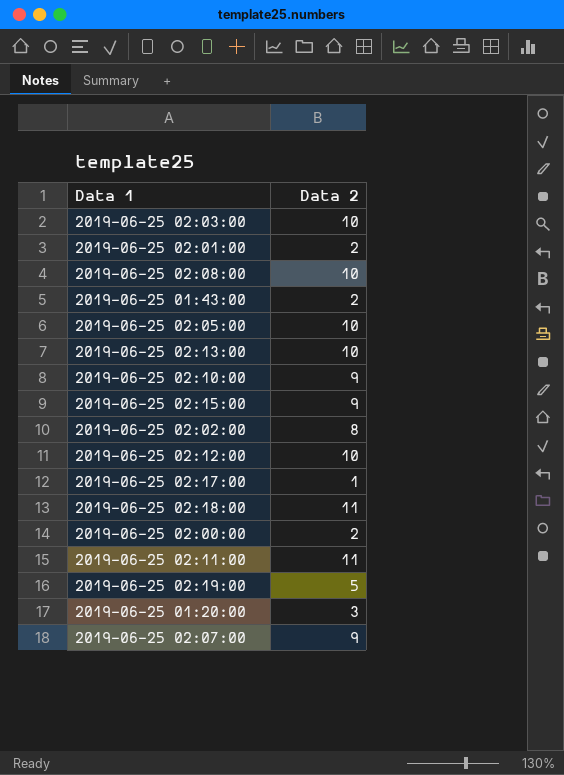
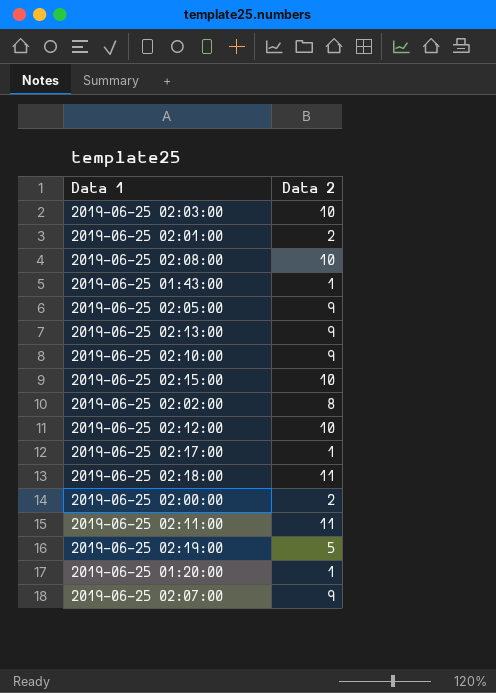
2019-06-25 01:43:00 | Data 2: 2 -> 1
2019-06-25 02:05:00 | Data 2: 10 -> 9
2019-06-25 02:13:00 | Data 2: 10 -> 9
2019-06-25 02:15:00 | Data 2: 9 -> 10
2019-06-25 01:20:00 | Data 2: 3 -> 1

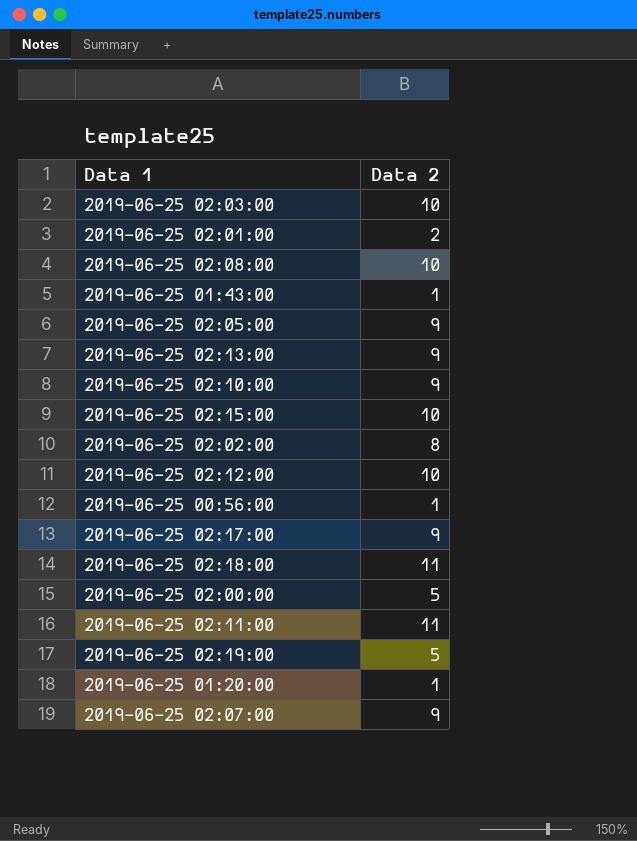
row 2019-06-25 00:56:00: none -> 1
2019-06-25 02:17:00 | Data 2: 1 -> 9
2019-06-25 02:00:00 | Data 2: 2 -> 5

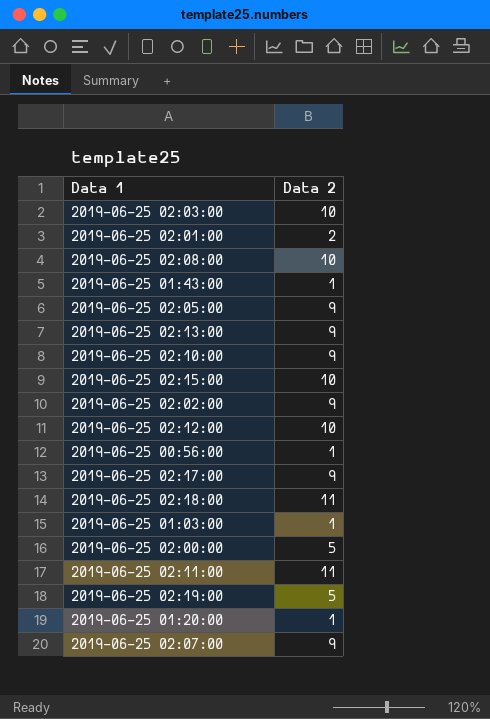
2019-06-25 02:02:00 | Data 2: 8 -> 9
row 2019-06-25 01:03:00: none -> 1

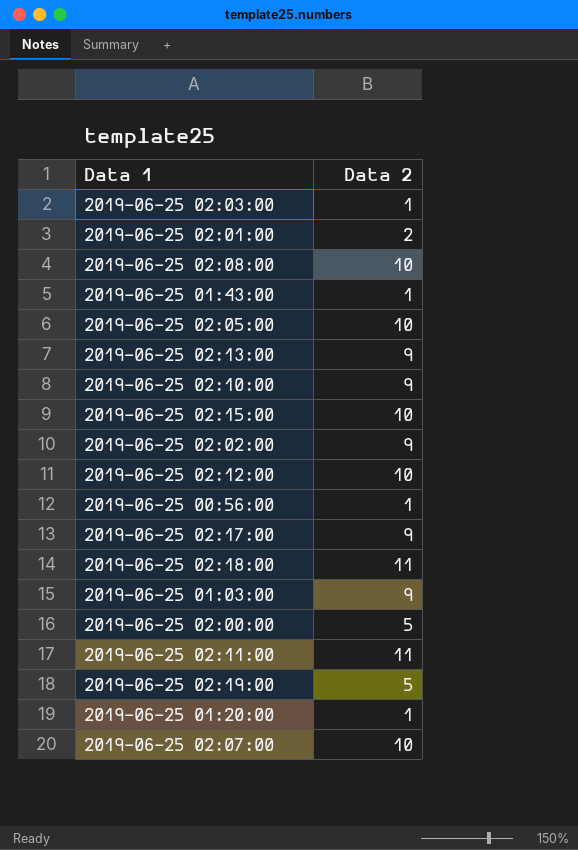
2019-06-25 02:03:00 | Data 2: 10 -> 1
2019-06-25 02:05:00 | Data 2: 9 -> 10
2019-06-25 01:03:00 | Data 2: 1 -> 9
2019-06-25 02:07:00 | Data 2: 9 -> 10

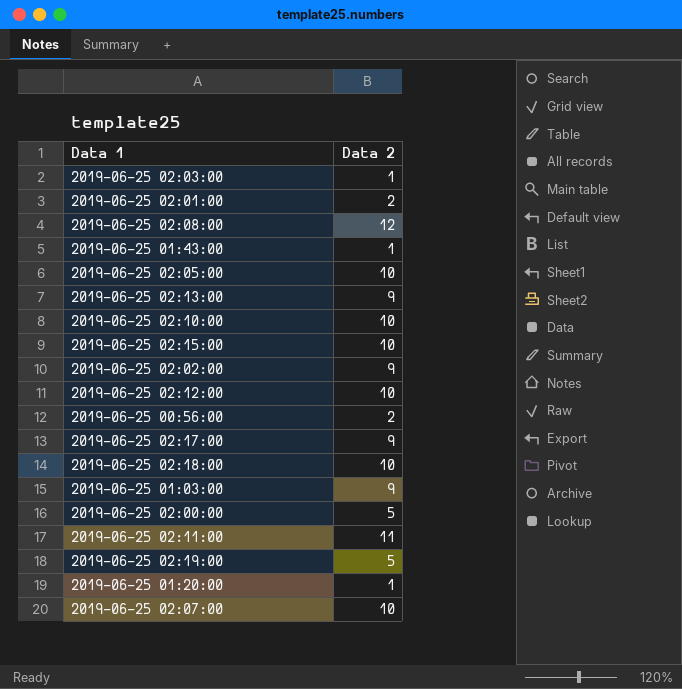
2019-06-25 02:08:00 | Data 2: 10 -> 12
2019-06-25 02:10:00 | Data 2: 9 -> 10
2019-06-25 00:56:00 | Data 2: 1 -> 2
2019-06-25 02:18:00 | Data 2: 11 -> 10

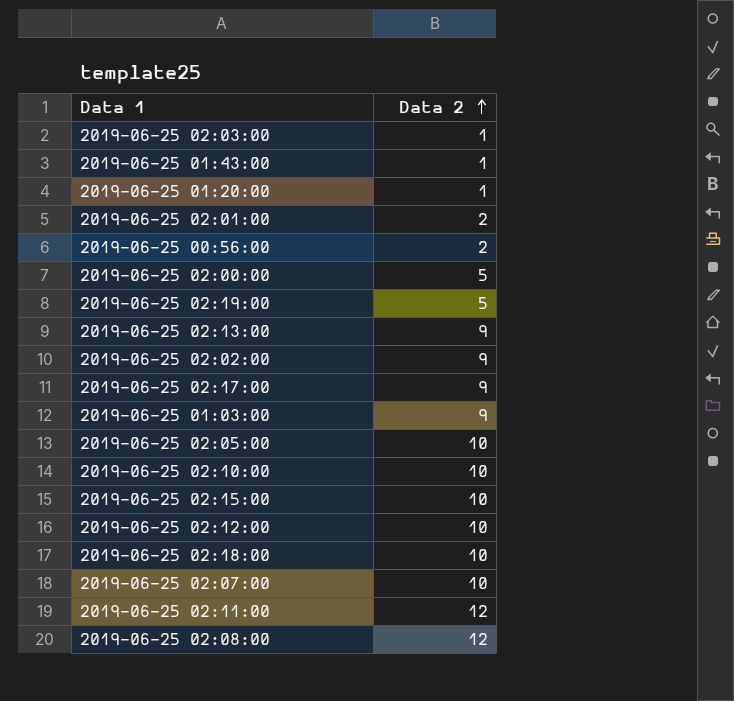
row order: none -> Data 2 ascending
2019-06-25 02:11:00 | Data 2: 11 -> 12

